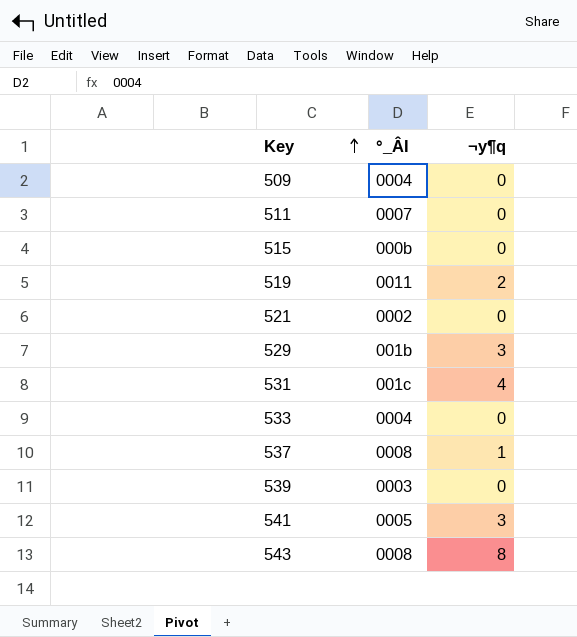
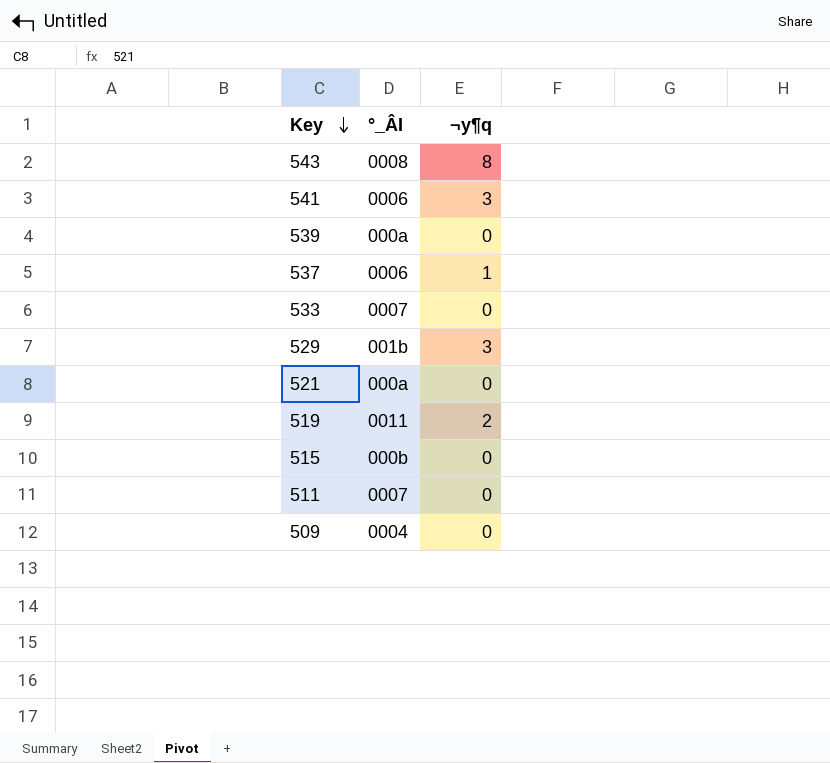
row order: Key ascending -> Key descending
row 531: 001c | 4 -> none
541 | °_ÂI: 0005 -> 0006
539 | °_ÂI: 0003 -> 000a
537 | °_ÂI: 0008 -> 0006
533 | °_ÂI: 0004 -> 0007
521 | °_ÂI: 0002 -> 000a

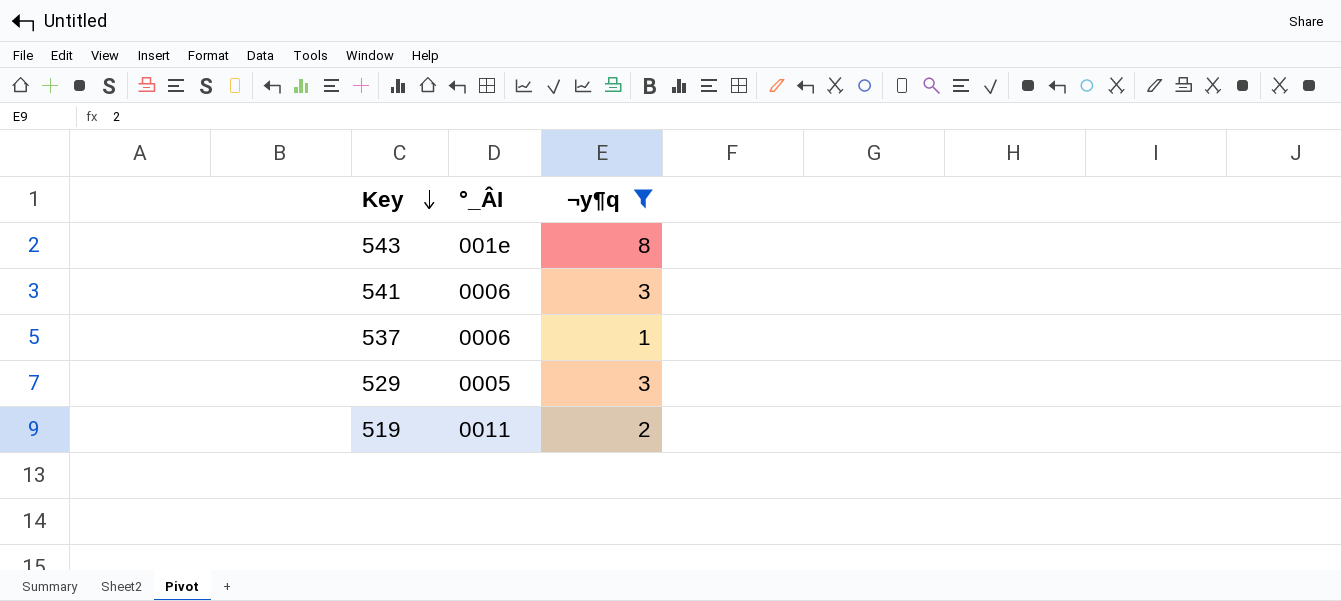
filter: none -> ¬y¶q != 0
543 | °_ÂI: 0008 -> 001e
529 | °_ÂI: 001b -> 0005

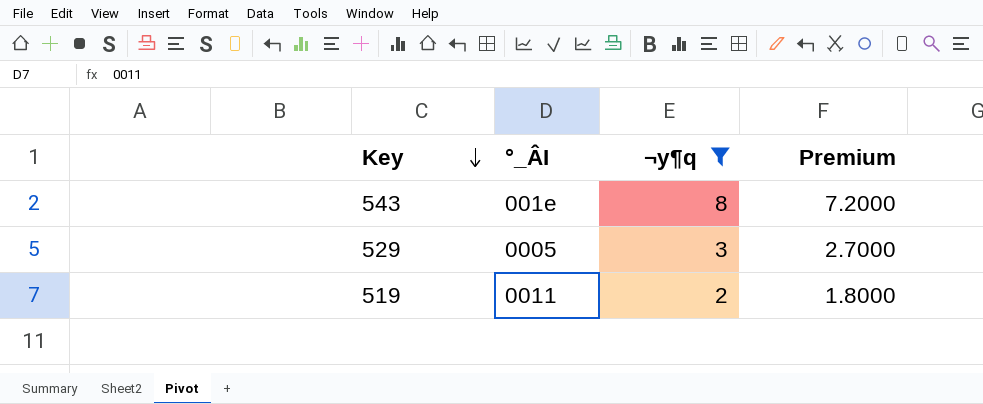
column Premium | formula: none -> [¬y¶q] * 0.9
row 541: 0006 | 3 -> none
row 537: 0006 | 1 -> none

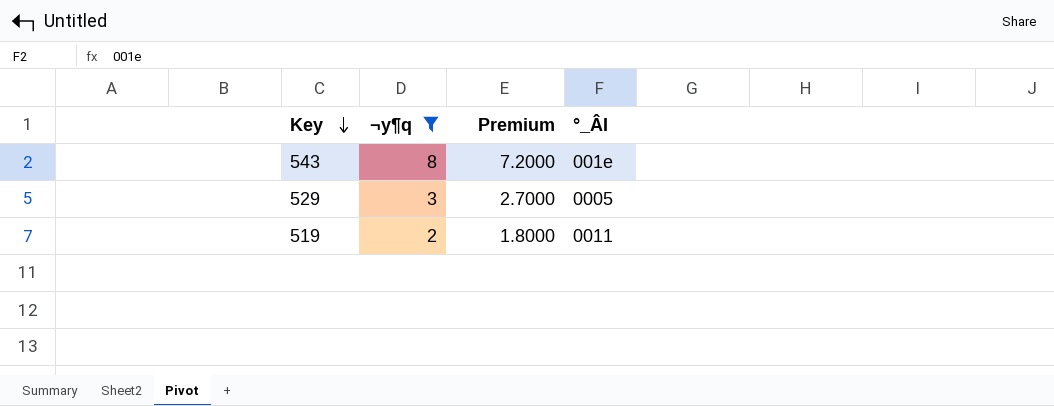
column °_ÂI | position: 2 -> 4

